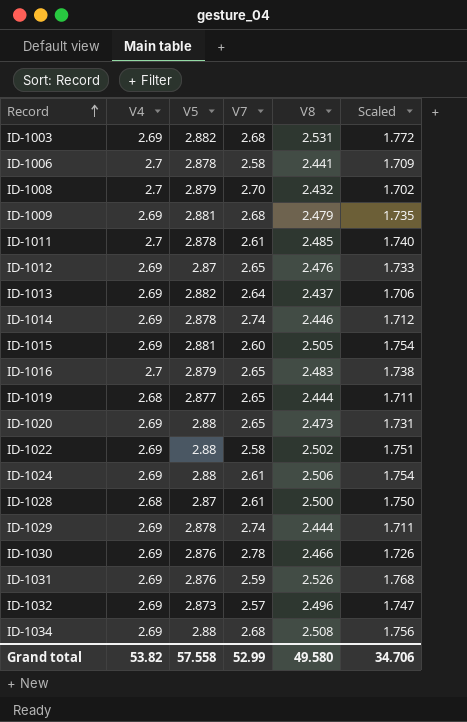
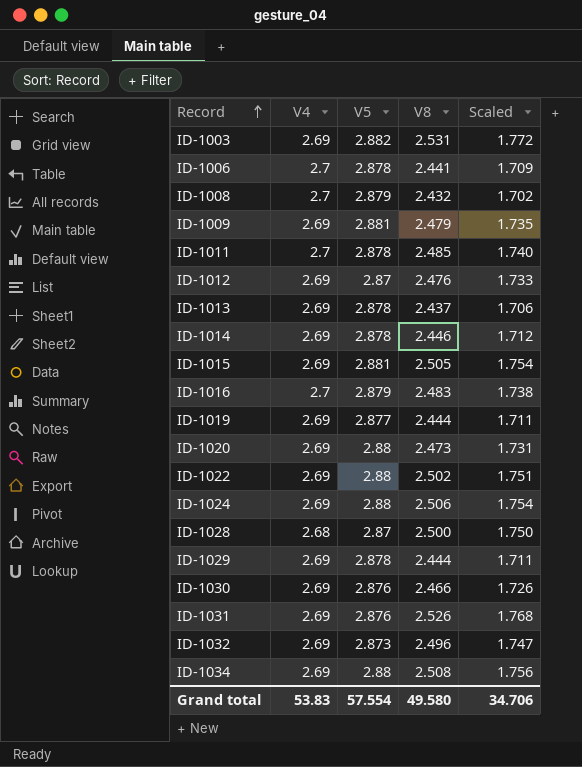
column V7 | position: 4 -> none
ID-1013 | V5: 2.882 -> 2.878
ID-1019 | V4: 2.68 -> 2.69
Grand total | V4: 53.82 -> 53.83
Grand total | V5: 57.558 -> 57.554

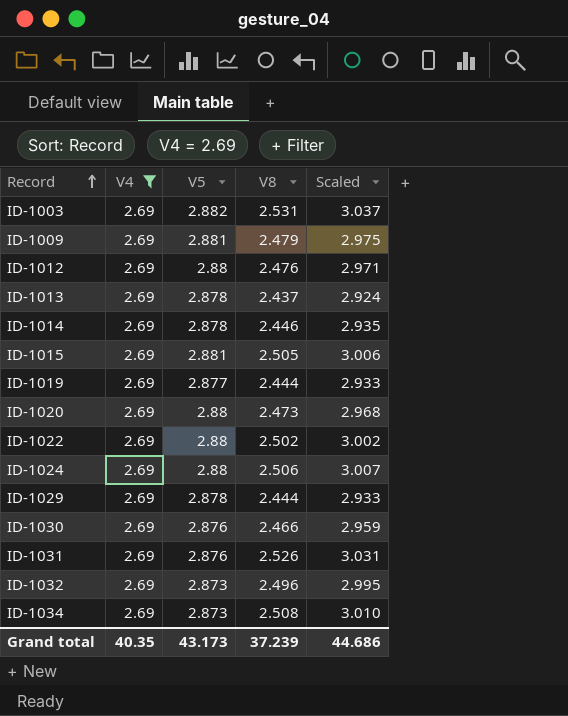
filter: none -> V4 = 2.69
column Scaled | formula: [V8] * 0.7 -> [V8] * 1.2
ID-1012 | V5: 2.87 -> 2.88
ID-1034 | V5: 2.88 -> 2.873
Grand total | V4: 53.83 -> 40.35
Grand total | V5: 57.554 -> 43.173
Grand total | V8: 49.580 -> 37.239
Grand total | Scaled: 34.706 -> 44.686

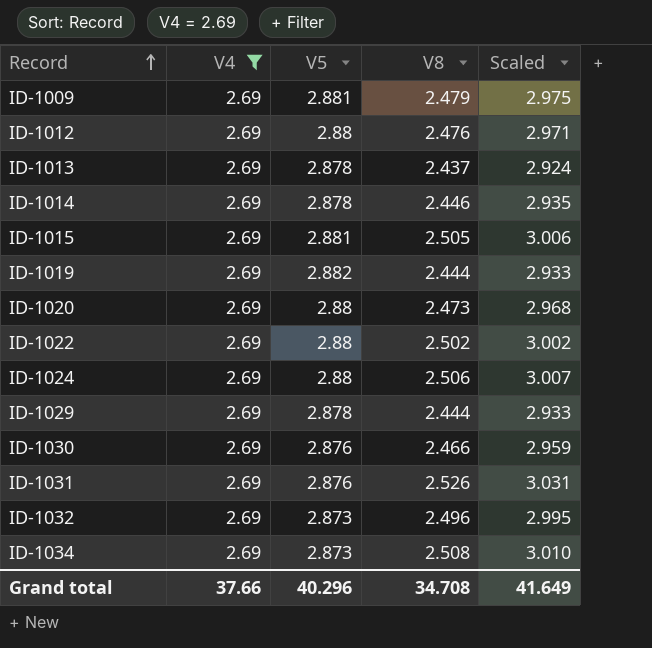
row ID-1003: 2.69 | 2.882 | 2.531 | 3.037 -> none
ID-1019 | V5: 2.877 -> 2.882
Grand total | V4: 40.35 -> 37.66
Grand total | V5: 43.173 -> 40.296
Grand total | V8: 37.239 -> 34.708
Grand total | Scaled: 44.686 -> 41.649

